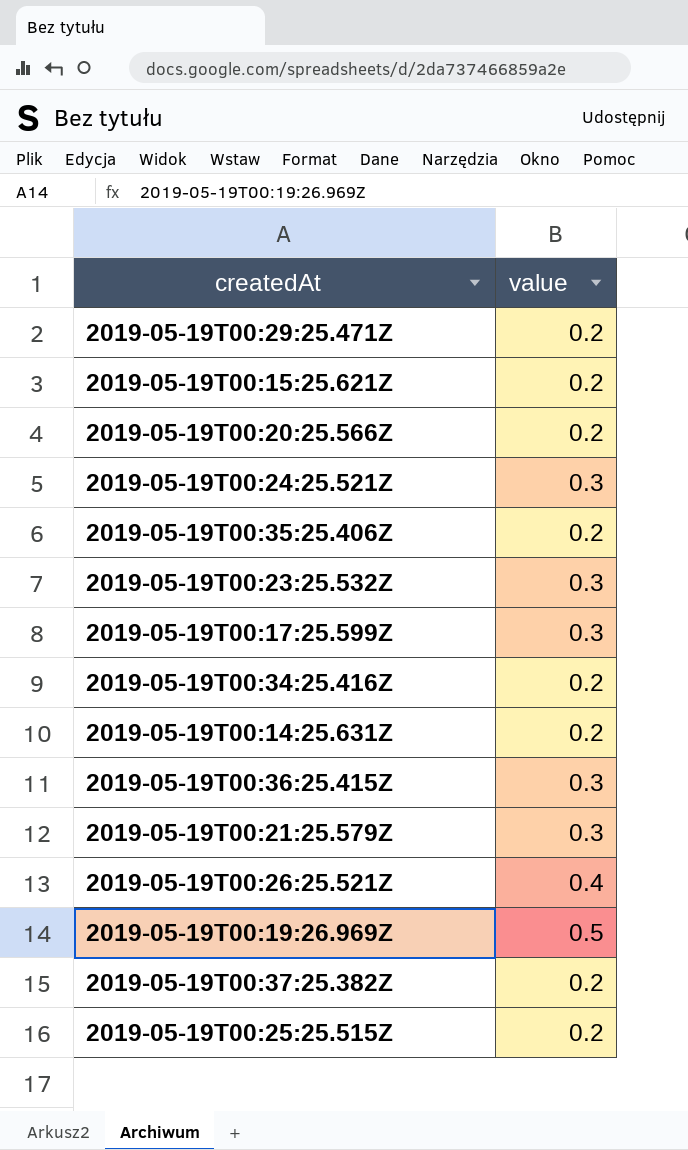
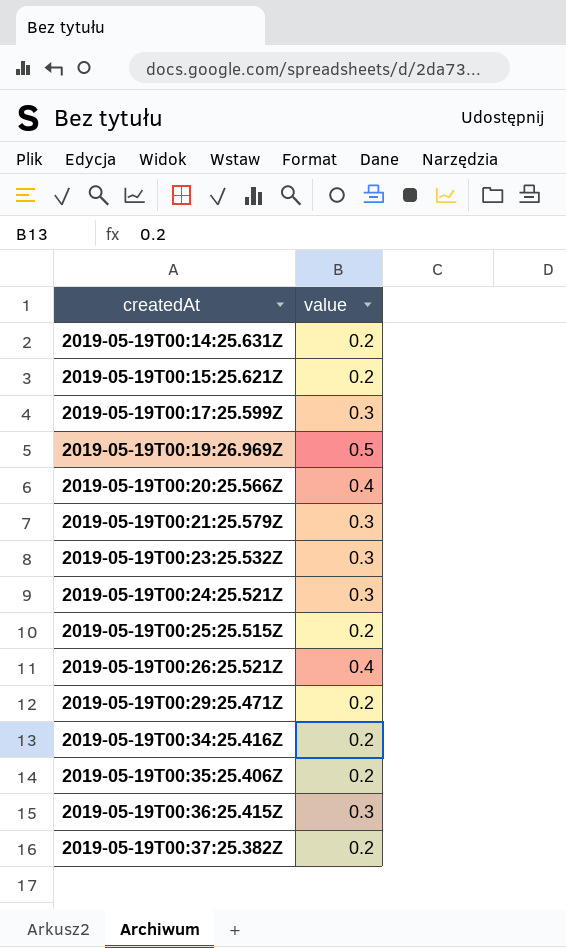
row order: none -> createdAt ascending
2019-05-19T00:20:25.566Z | value: 0.2 -> 0.4

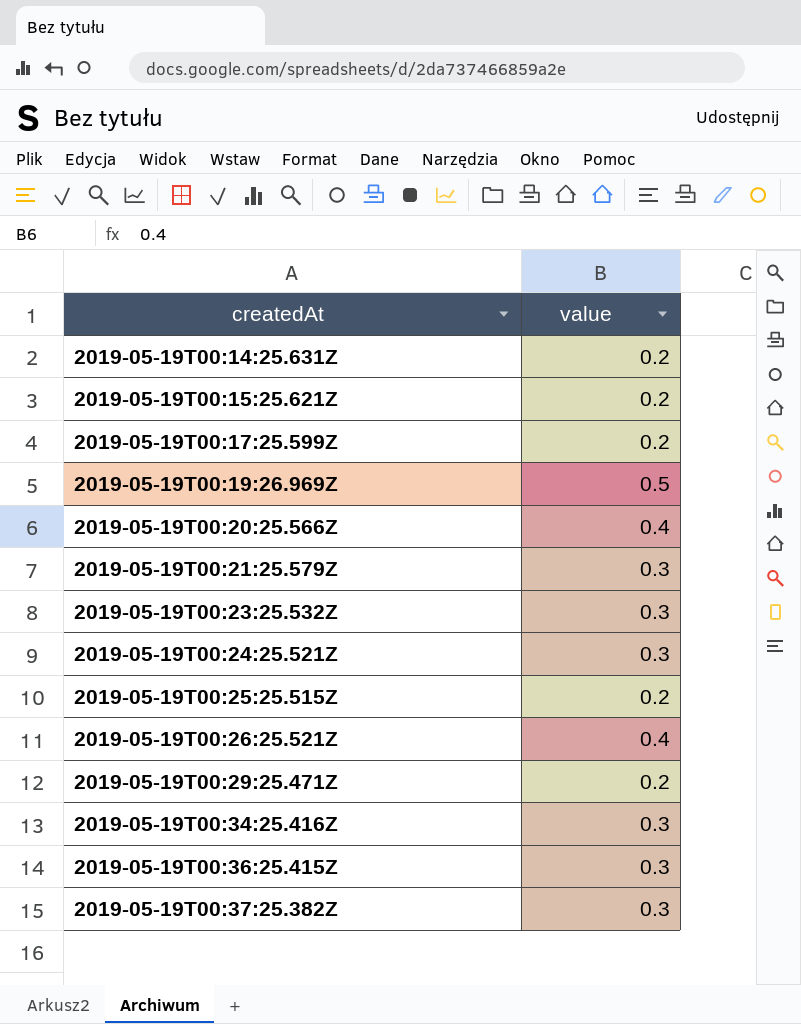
row 2019-05-19T00:35:25.406Z: 0.2 -> none
2019-05-19T00:17:25.599Z | value: 0.3 -> 0.2
2019-05-19T00:34:25.416Z | value: 0.2 -> 0.3
2019-05-19T00:37:25.382Z | value: 0.2 -> 0.3

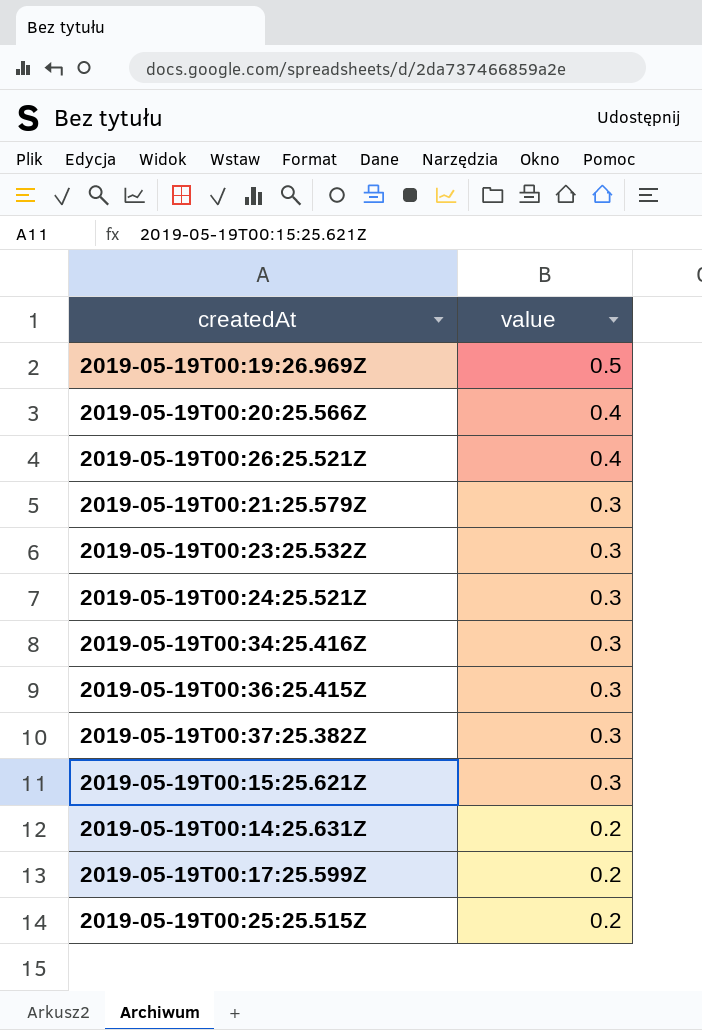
row order: createdAt ascending -> value descending
row 2019-05-19T00:29:25.471Z: 0.2 -> none
2019-05-19T00:15:25.621Z | value: 0.2 -> 0.3

